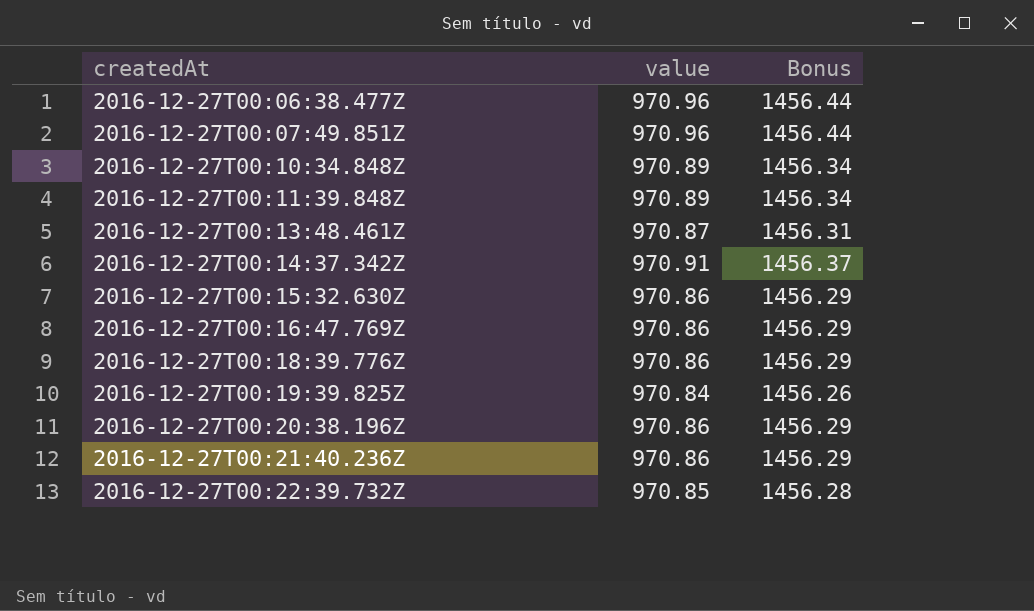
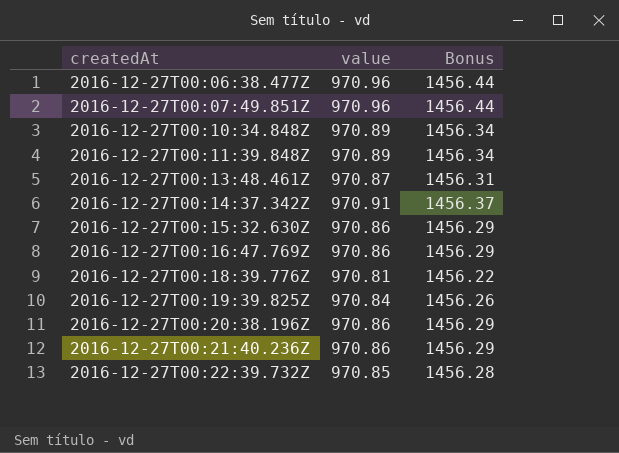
2016-12-27T00:18:39.776Z | value: 970.86 -> 970.81
2016-12-27T00:18:39.776Z | Bonus: 1456.29 -> 1456.22

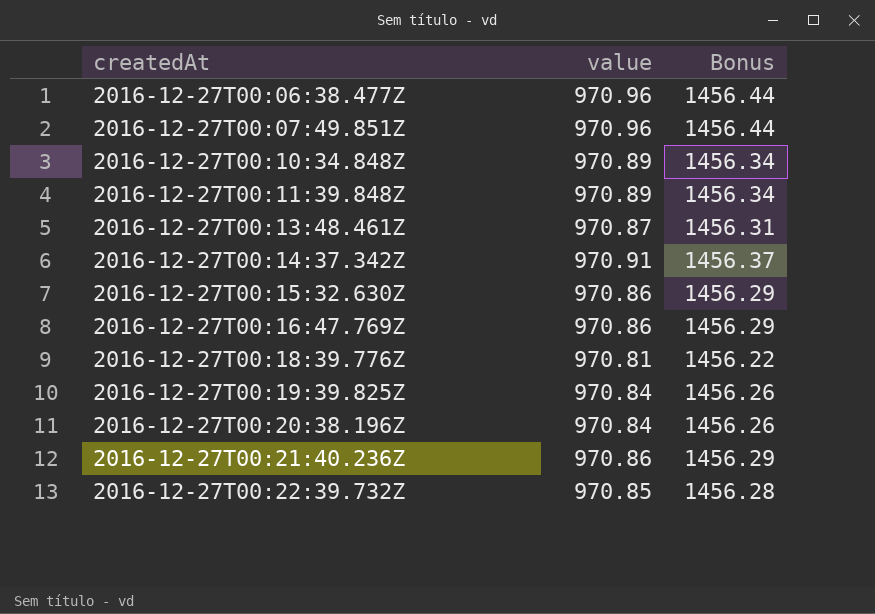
2016-12-27T00:20:38.196Z | value: 970.86 -> 970.84
2016-12-27T00:20:38.196Z | Bonus: 1456.29 -> 1456.26

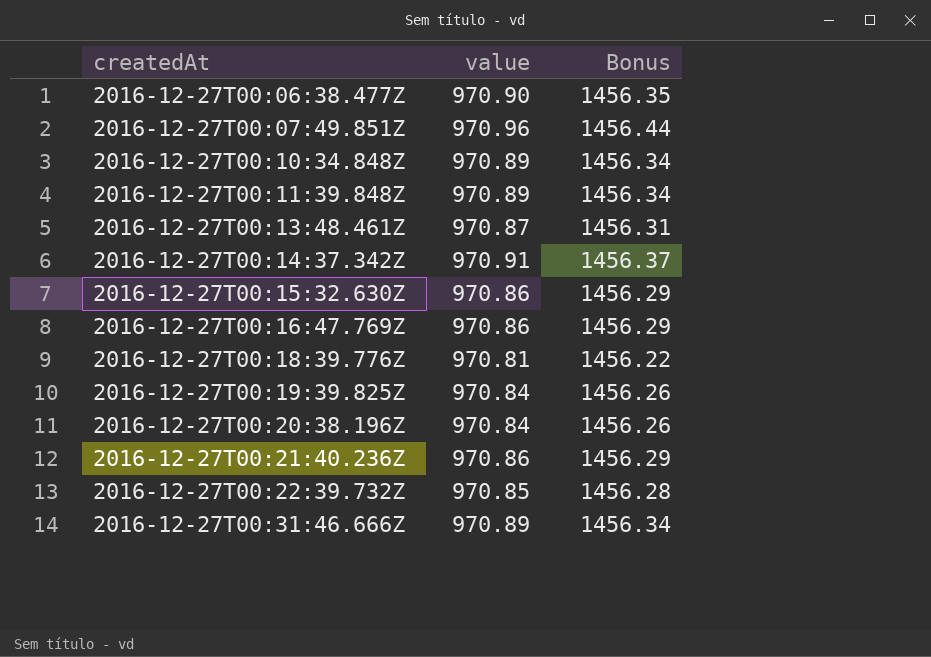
2016-12-27T00:06:38.477Z | value: 970.96 -> 970.90
2016-12-27T00:06:38.477Z | Bonus: 1456.44 -> 1456.35
row 2016-12-27T00:31:46.666Z: none -> 970.89 | 1456.34

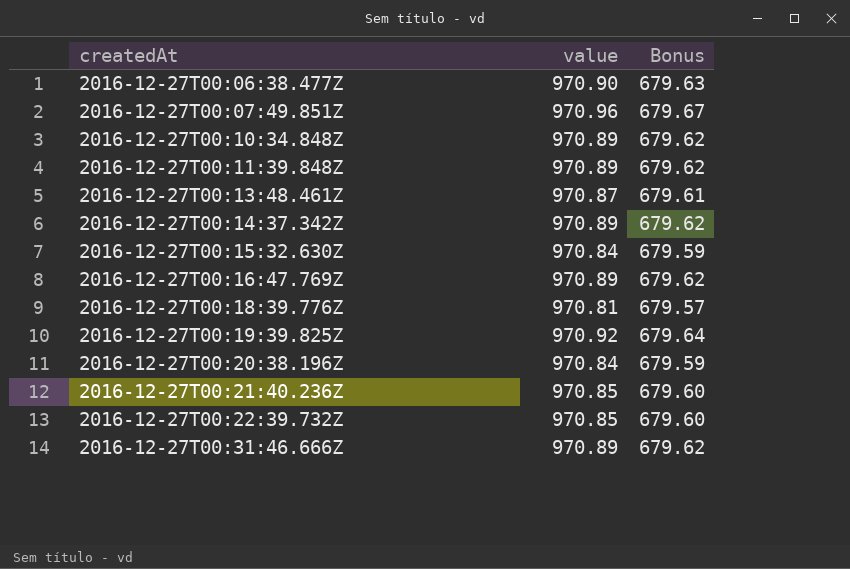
column Bonus | formula: [value] * 1.5 -> [value] * 0.7
2016-12-27T00:14:37.342Z | value: 970.91 -> 970.89
2016-12-27T00:15:32.630Z | value: 970.86 -> 970.84
2016-12-27T00:16:47.769Z | value: 970.86 -> 970.89
2016-12-27T00:19:39.825Z | value: 970.84 -> 970.92
2016-12-27T00:21:40.236Z | value: 970.86 -> 970.85

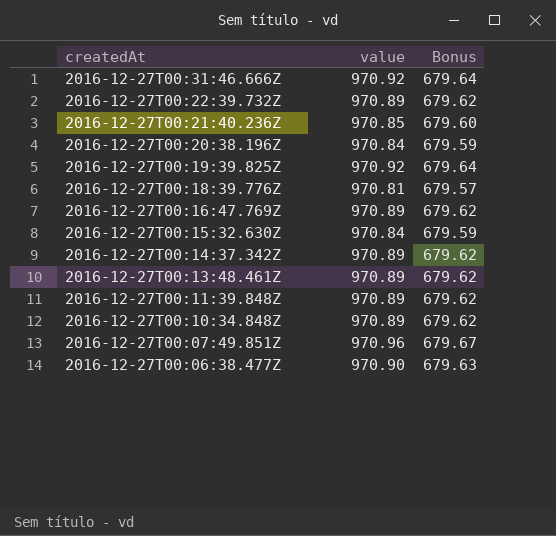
row order: createdAt ascending -> createdAt descending
2016-12-27T00:31:46.666Z | value: 970.89 -> 970.92
2016-12-27T00:31:46.666Z | Bonus: 679.62 -> 679.64
2016-12-27T00:22:39.732Z | value: 970.85 -> 970.89
2016-12-27T00:22:39.732Z | Bonus: 679.60 -> 679.62
2016-12-27T00:13:48.461Z | value: 970.87 -> 970.89
2016-12-27T00:13:48.461Z | Bonus: 679.61 -> 679.62

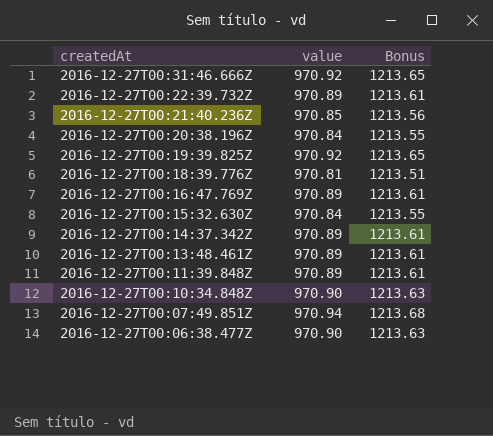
column Bonus | formula: [value] * 0.7 -> [value] * 1.25
2016-12-27T00:10:34.848Z | value: 970.89 -> 970.90
2016-12-27T00:07:49.851Z | value: 970.96 -> 970.94

